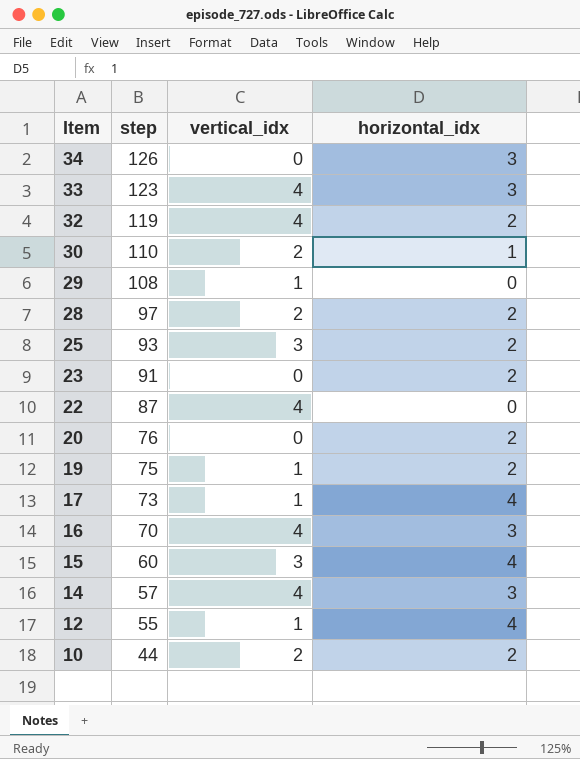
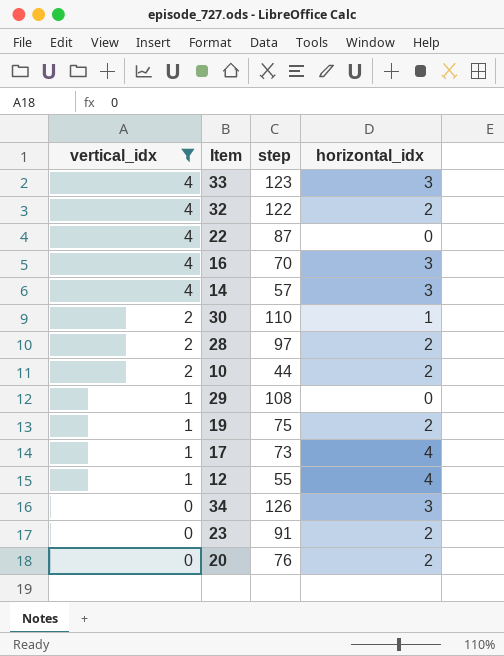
filter: none -> vertical_idx != 3
row order: Item descending -> vertical_idx descending
column vertical_idx | position: 3 -> 1
32 | step: 119 -> 122

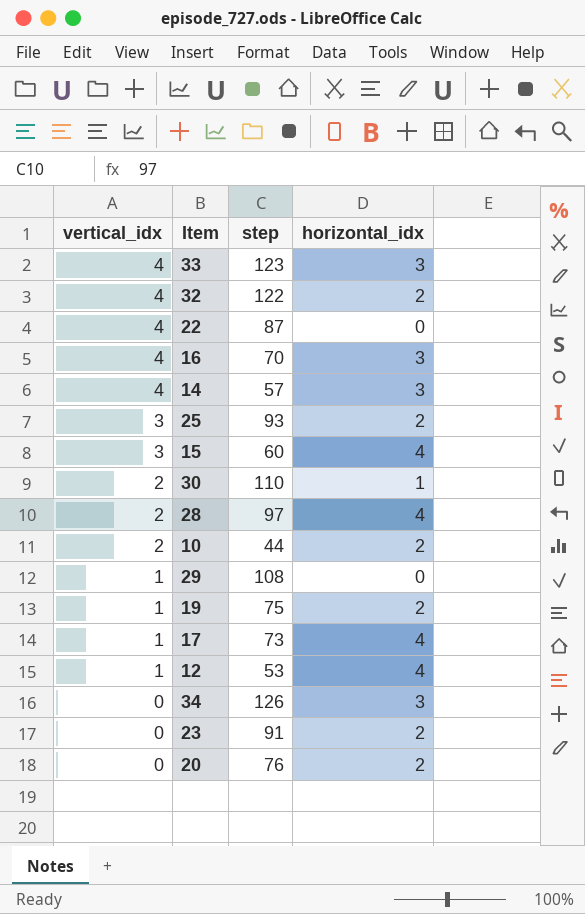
filter: vertical_idx != 3 -> none
28 | horizontal_idx: 2 -> 4
12 | step: 55 -> 53

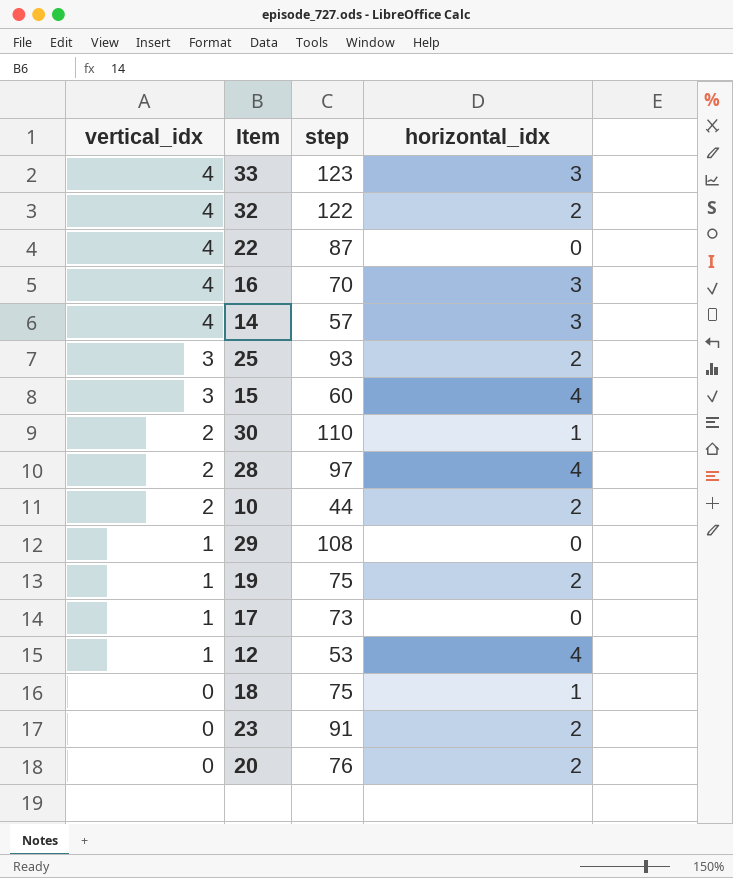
row 34: 0 | 126 | 3 -> none
17 | horizontal_idx: 4 -> 0
row 18: none -> 0 | 75 | 1

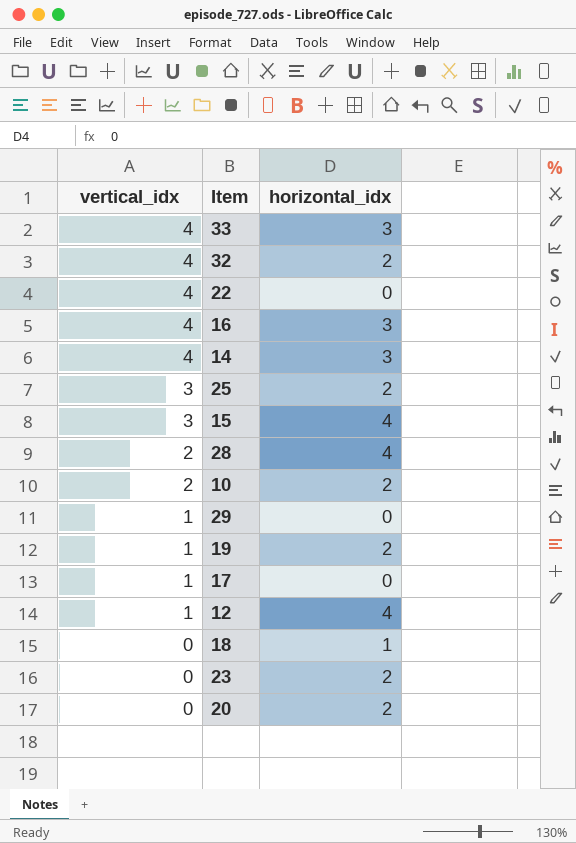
column step | position: 3 -> none
row 30: 2 | 110 | 1 -> none

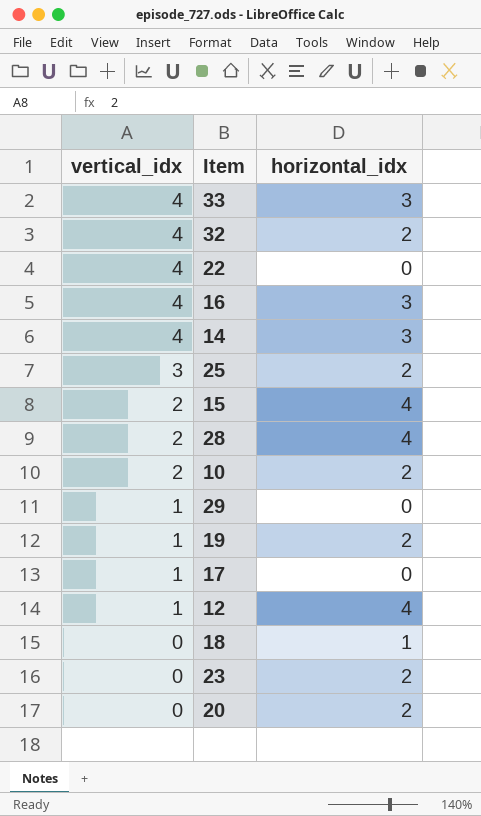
15 | vertical_idx: 3 -> 2

